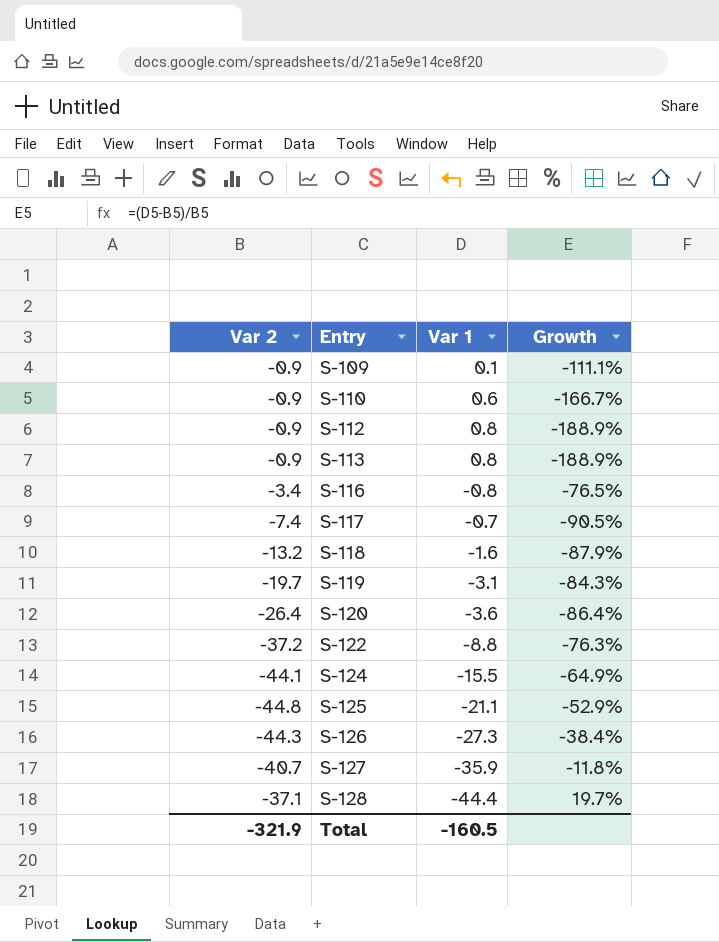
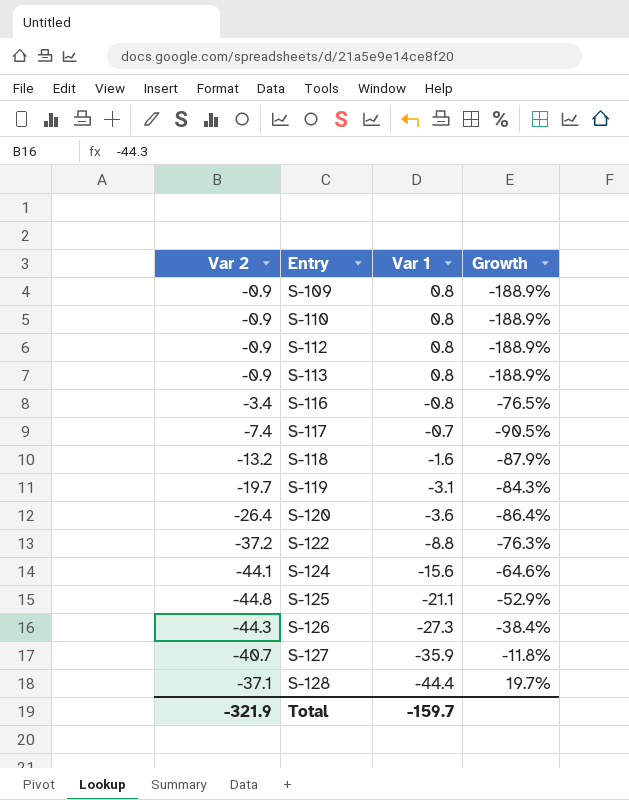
S-109 | Var 1: 0.1 -> 0.8
S-109 | Growth: -111.1% -> -188.9%
S-110 | Var 1: 0.6 -> 0.8
S-110 | Growth: -166.7% -> -188.9%
S-124 | Var 1: -15.5 -> -15.6
S-124 | Growth: -64.9% -> -64.6%
Total | Var 1: -160.5 -> -159.7

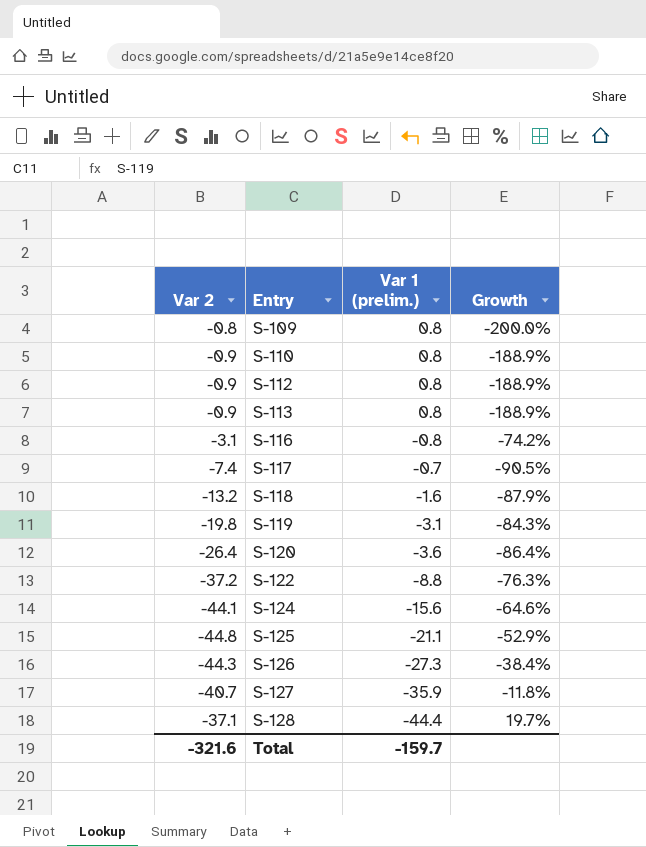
column name: Var 1 -> Var 1 (prelim.)
S-109 | Var 2: -0.9 -> -0.8
S-109 | Growth: -188.9% -> -200.0%
S-116 | Var 2: -3.4 -> -3.1
S-116 | Growth: -76.5% -> -74.2%
S-119 | Var 2: -19.7 -> -19.8
Total | Var 2: -321.9 -> -321.6

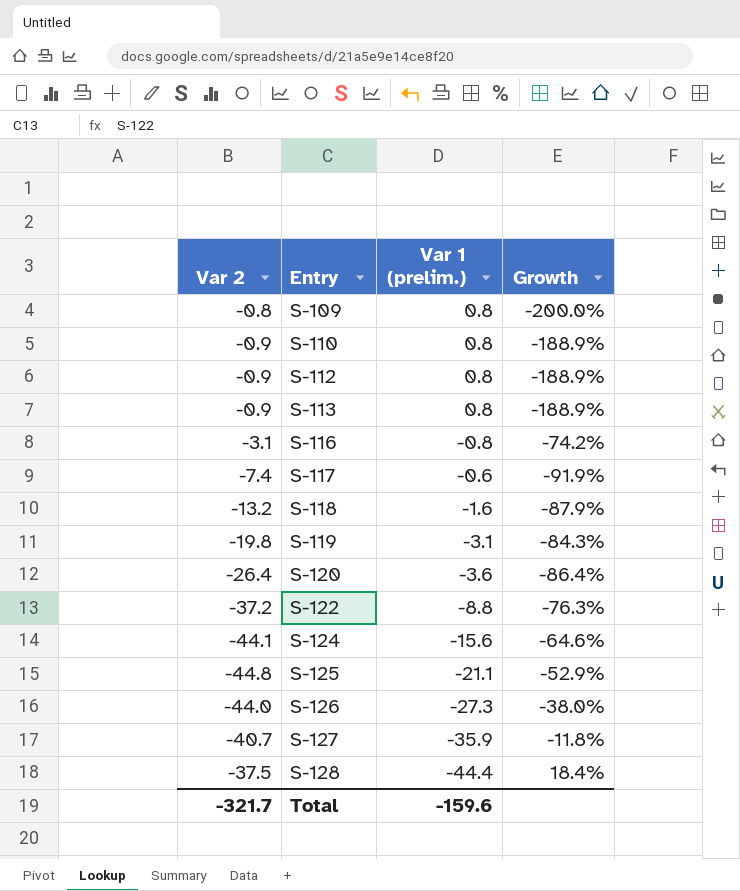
S-117 | Var 1 (prelim.): -0.7 -> -0.6
S-117 | Growth: -90.5% -> -91.9%
S-126 | Var 2: -44.3 -> -44.0
S-126 | Growth: -38.4% -> -38.0%
S-128 | Var 2: -37.1 -> -37.5
S-128 | Growth: 19.7% -> 18.4%
Total | Var 2: -321.6 -> -321.7
Total | Var 1 (prelim.): -159.7 -> -159.6

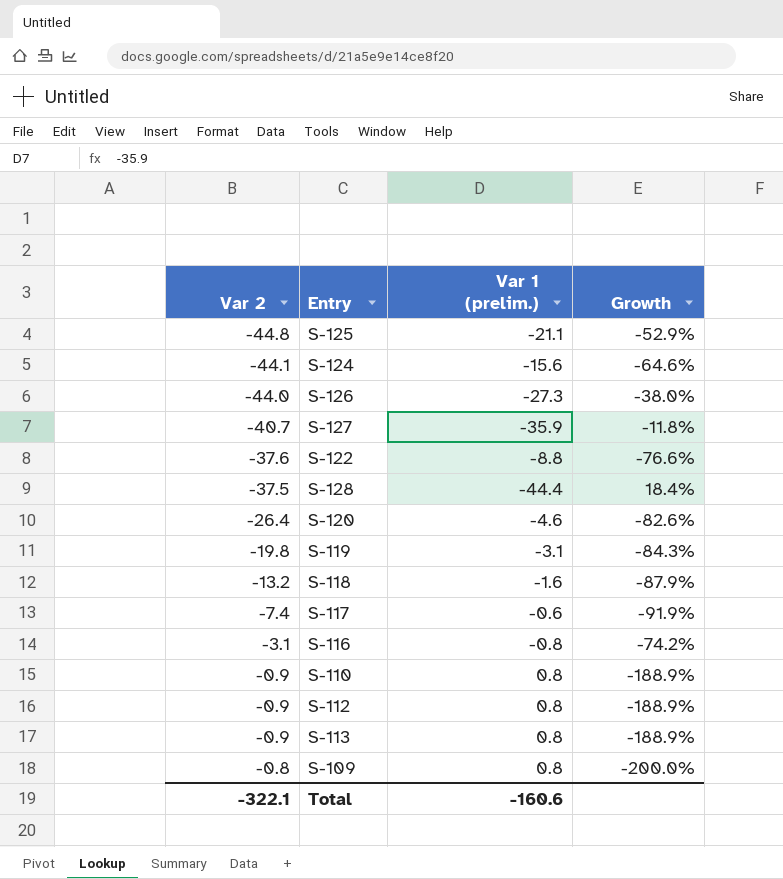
row order: Entry ascending -> Var 2 ascending
S-122 | Var 2: -37.2 -> -37.6
S-122 | Growth: -76.3% -> -76.6%
S-120 | Var 1 (prelim.): -3.6 -> -4.6
S-120 | Growth: -86.4% -> -82.6%
Total | Var 2: -321.7 -> -322.1
Total | Var 1 (prelim.): -159.6 -> -160.6

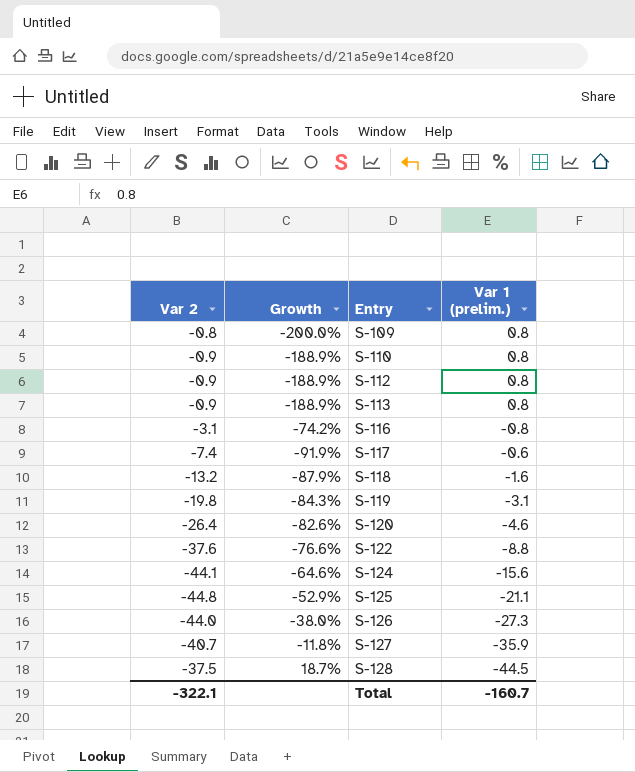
row order: Var 2 ascending -> Entry ascending
column Growth | position: 4 -> 2
S-128 | Growth: 18.4% -> 18.7%
S-128 | Var 1 (prelim.): -44.4 -> -44.5
Total | Var 1 (prelim.): -160.6 -> -160.7

